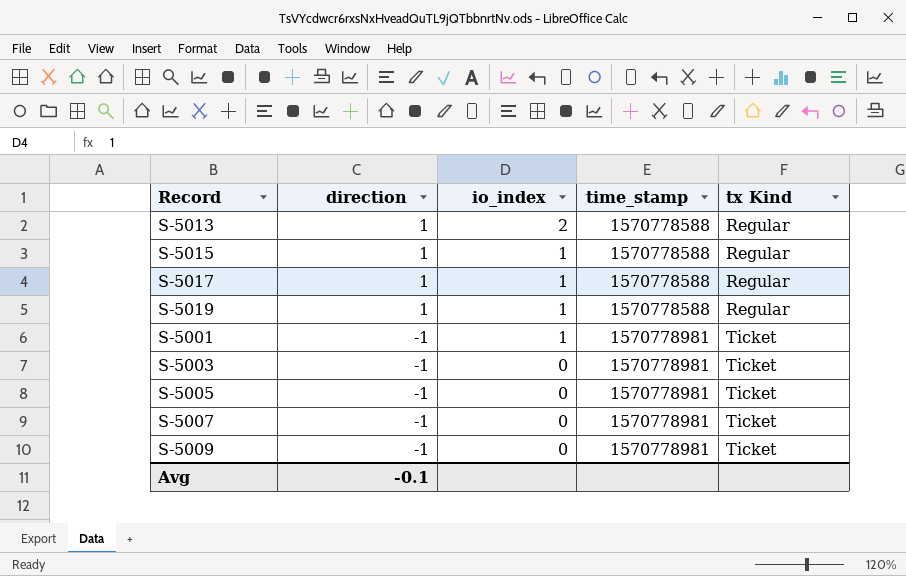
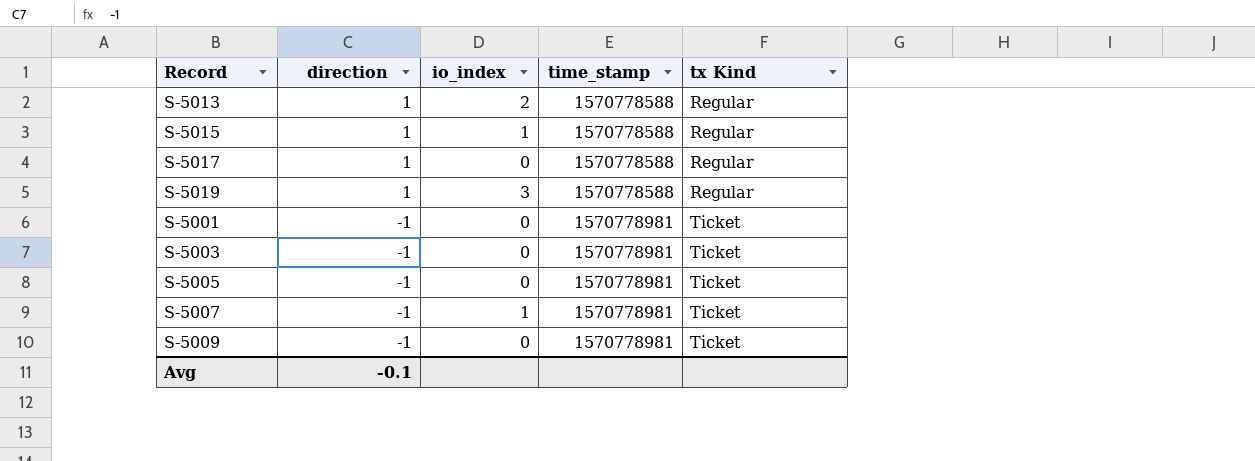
S-5017 | io_index: 1 -> 0
S-5019 | io_index: 1 -> 3
S-5001 | io_index: 1 -> 0
S-5007 | io_index: 0 -> 1

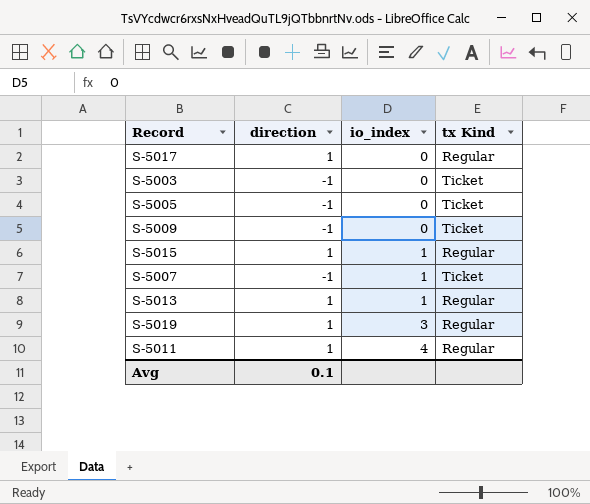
row order: direction descending -> io_index ascending
column time_stamp | position: 4 -> none
row S-5001: -1 | 0 | 1570778981 | Ticket -> none
S-5013 | io_index: 2 -> 1
row S-5011: none -> 1 | 4 | Regular
Avg | direction: -0.1 -> 0.1

